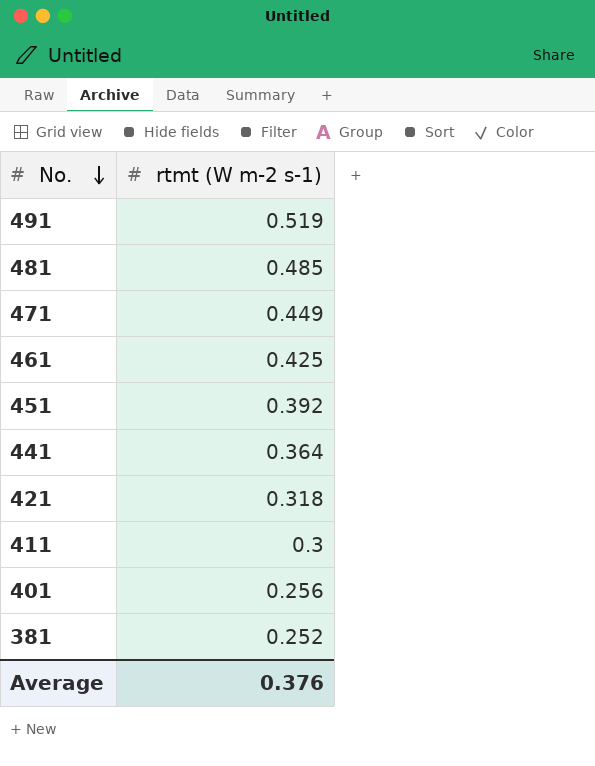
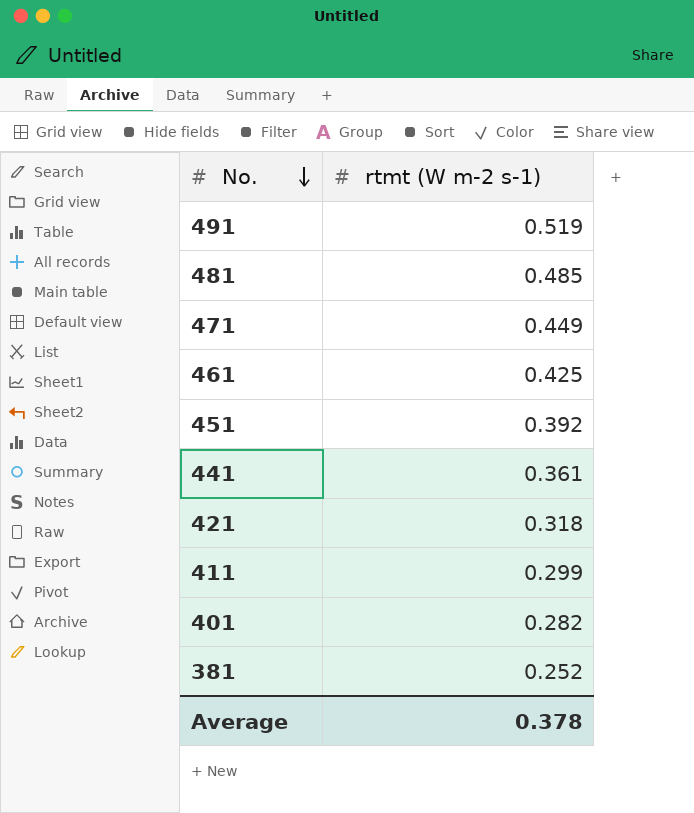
441 | rtmt (W m-2 s-1): 0.364 -> 0.361
411 | rtmt (W m-2 s-1): 0.3 -> 0.299
401 | rtmt (W m-2 s-1): 0.256 -> 0.282
Average | rtmt (W m-2 s-1): 0.376 -> 0.378

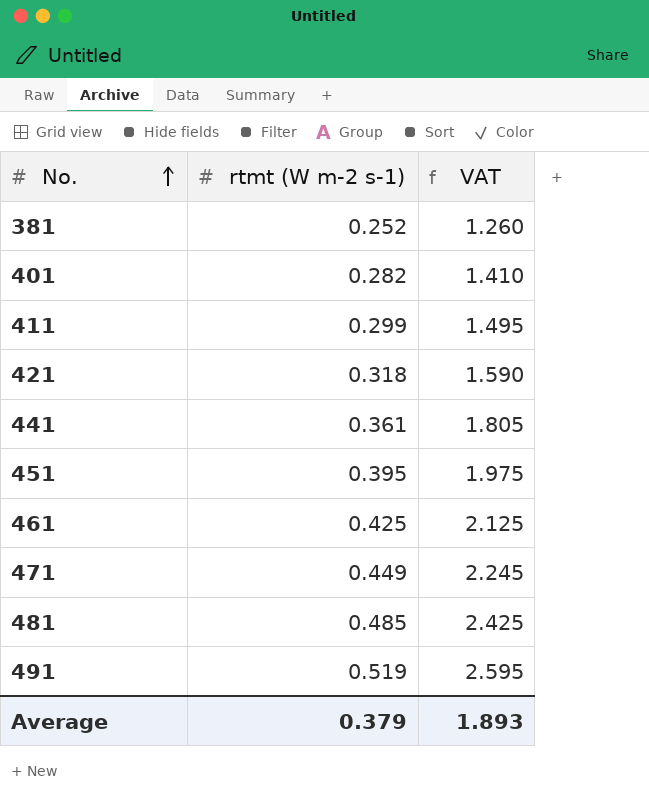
row order: No. descending -> No. ascending
column VAT | formula: none -> [rtmt (W m-2 s-1)] * 5
451 | rtmt (W m-2 s-1): 0.392 -> 0.395
Average | rtmt (W m-2 s-1): 0.378 -> 0.379

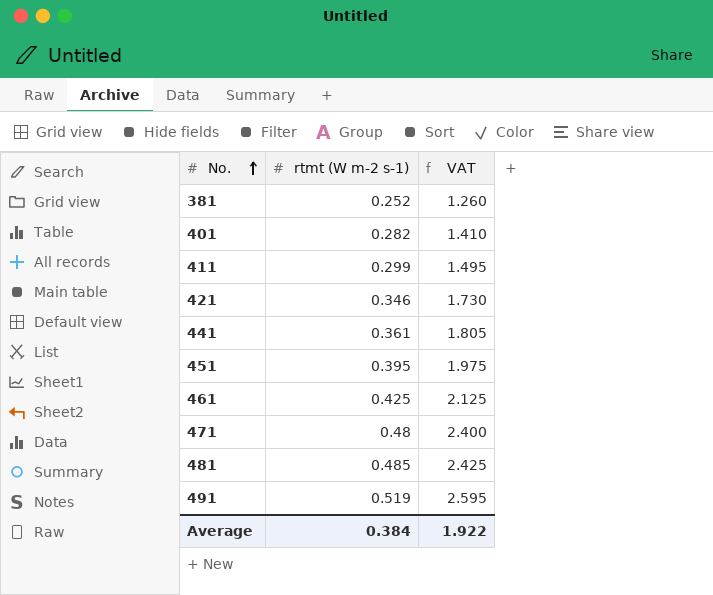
421 | rtmt (W m-2 s-1): 0.318 -> 0.346
421 | VAT: 1.590 -> 1.730
471 | rtmt (W m-2 s-1): 0.449 -> 0.48
471 | VAT: 2.245 -> 2.400
Average | rtmt (W m-2 s-1): 0.379 -> 0.384
Average | VAT: 1.893 -> 1.922

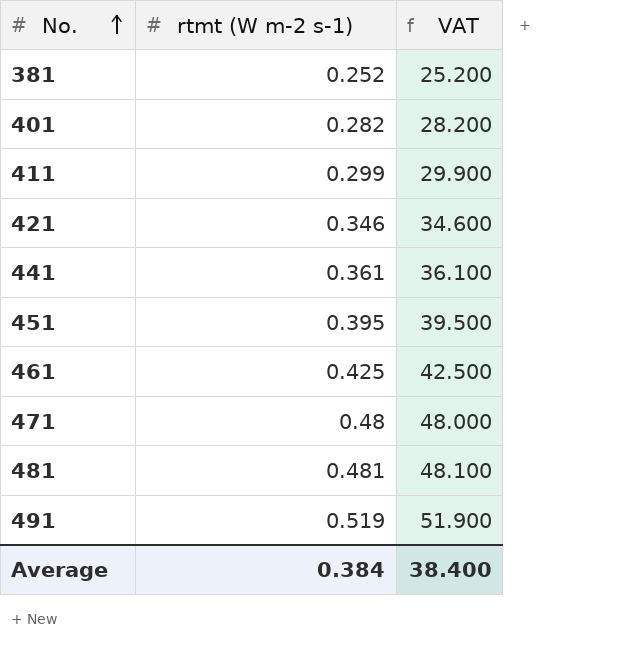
column VAT | formula: [rtmt (W m-2 s-1)] * 5 -> [rtmt (W m-2 s-1)] * 100
481 | rtmt (W m-2 s-1): 0.485 -> 0.481
Average | VAT: 1.922 -> 38.400

